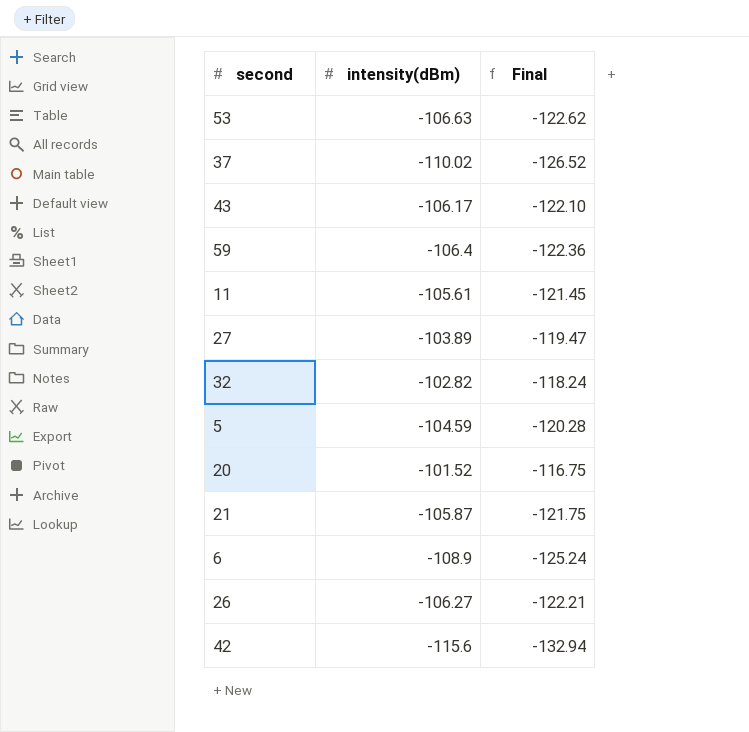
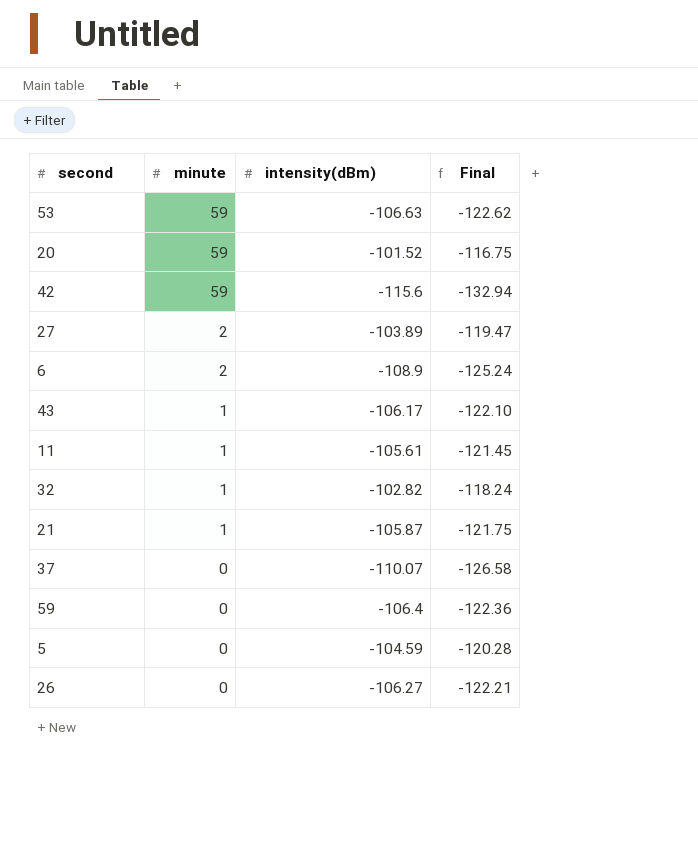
row order: none -> minute descending
column minute | position: none -> 2
37 | intensity(dBm): -110.02 -> -110.07
37 | Final: -126.52 -> -126.58

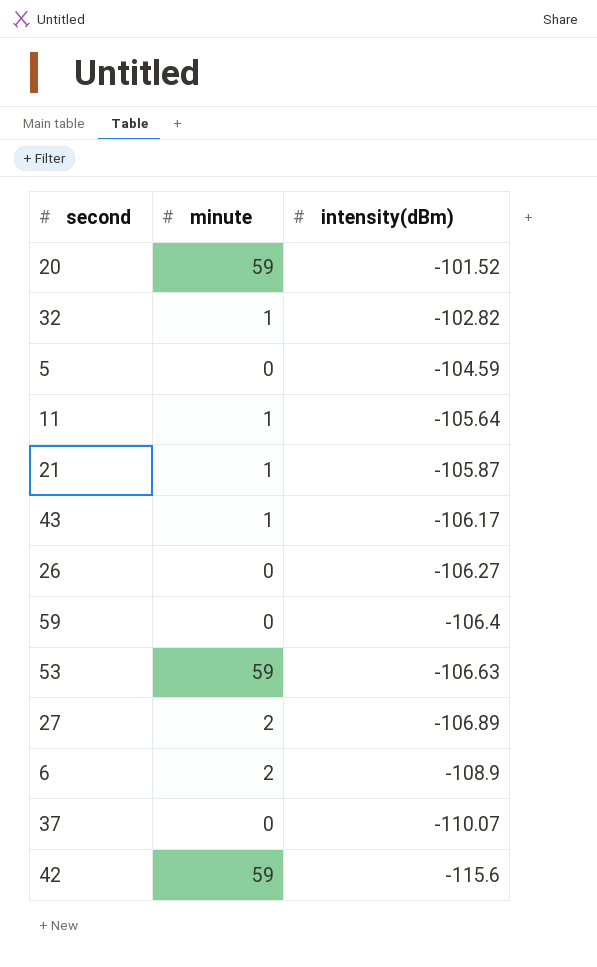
row order: minute descending -> intensity(dBm) descending
column Final | formula: [intensity(dBm)] * 1.15 -> none
11 | intensity(dBm): -105.61 -> -105.64
27 | intensity(dBm): -103.89 -> -106.89

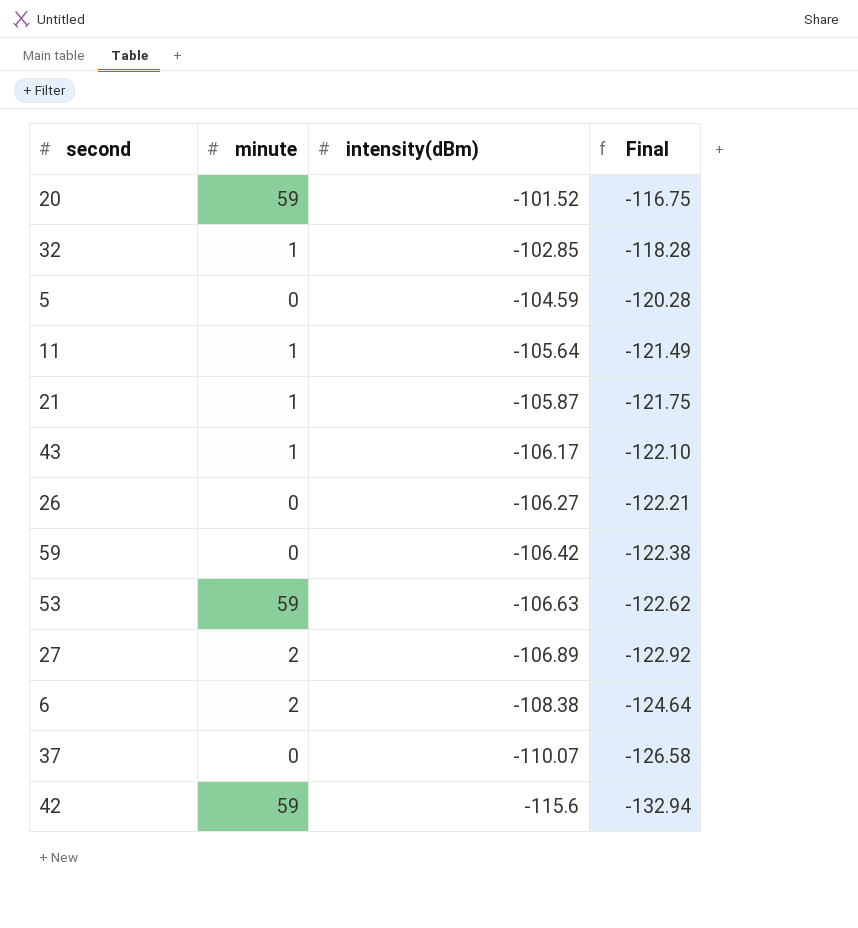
column Final | formula: none -> [intensity(dBm)] * 1.15
32 | intensity(dBm): -102.82 -> -102.85
59 | intensity(dBm): -106.4 -> -106.42
6 | intensity(dBm): -108.9 -> -108.38

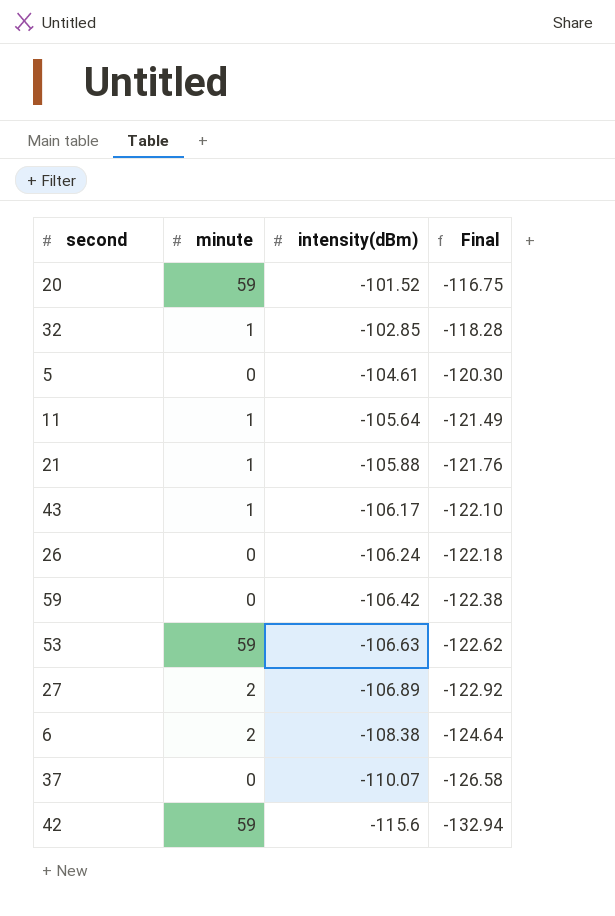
5 | intensity(dBm): -104.59 -> -104.61
5 | Final: -120.28 -> -120.30
21 | intensity(dBm): -105.87 -> -105.88
21 | Final: -121.75 -> -121.76
26 | intensity(dBm): -106.27 -> -106.24
26 | Final: -122.21 -> -122.18

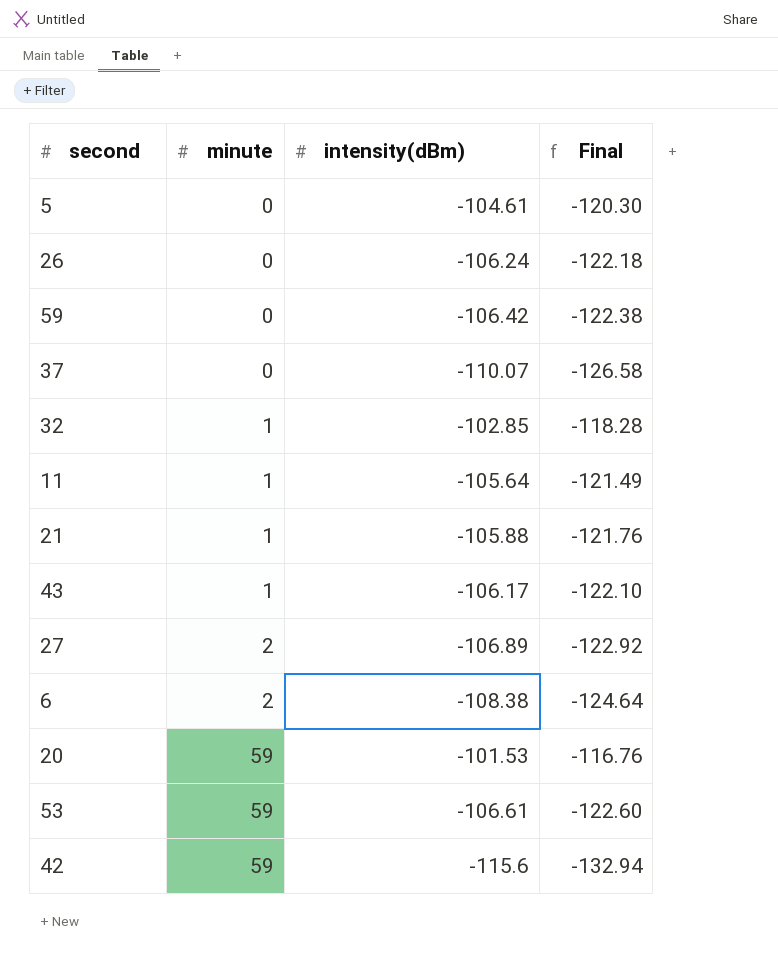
row order: intensity(dBm) descending -> minute ascending
20 | intensity(dBm): -101.52 -> -101.53
20 | Final: -116.75 -> -116.76
53 | intensity(dBm): -106.63 -> -106.61
53 | Final: -122.62 -> -122.60

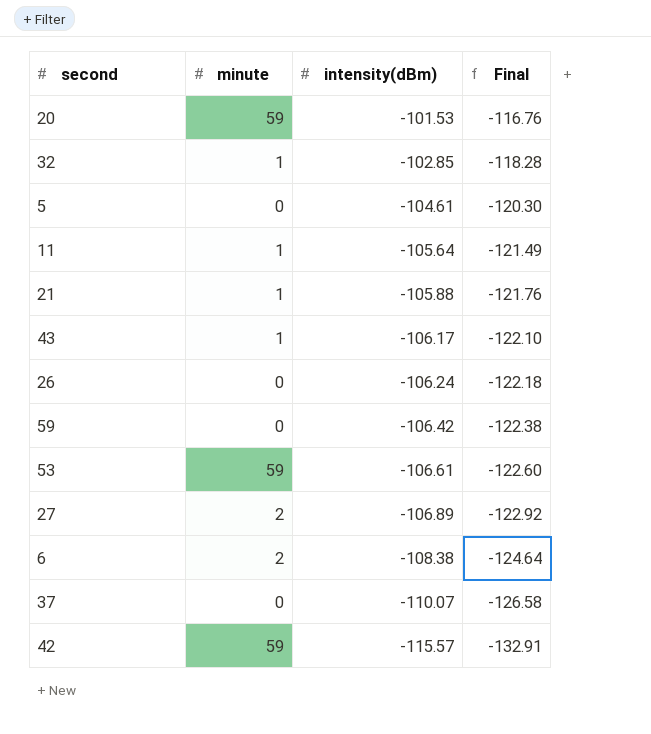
row order: minute ascending -> intensity(dBm) descending
42 | intensity(dBm): -115.6 -> -115.57
42 | Final: -132.94 -> -132.91

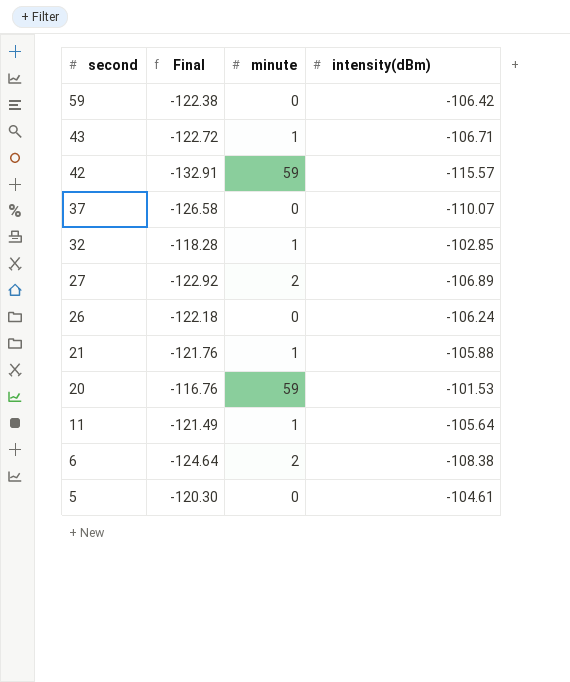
row order: intensity(dBm) descending -> second descending
column Final | position: 4 -> 2
row 53: 59 | -106.61 | -122.60 -> none
43 | Final: -122.10 -> -122.72
43 | intensity(dBm): -106.17 -> -106.71

